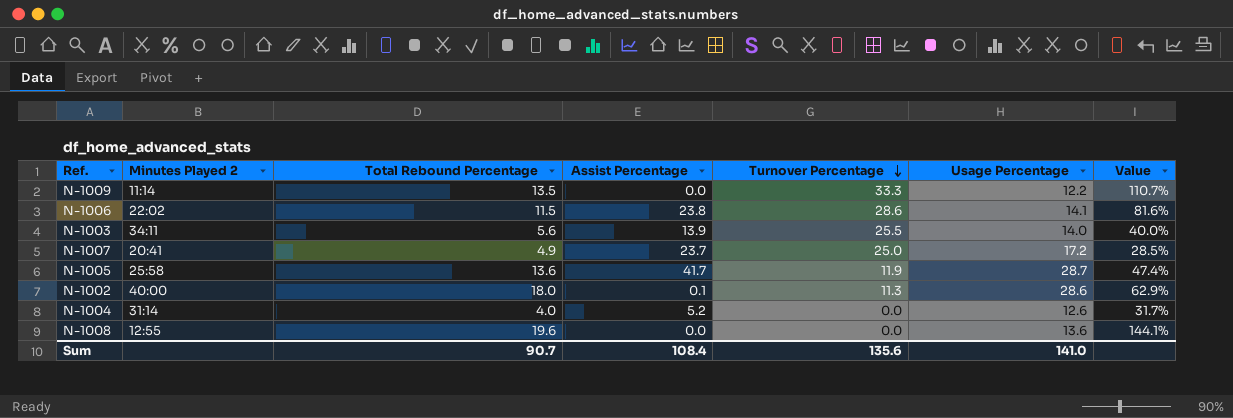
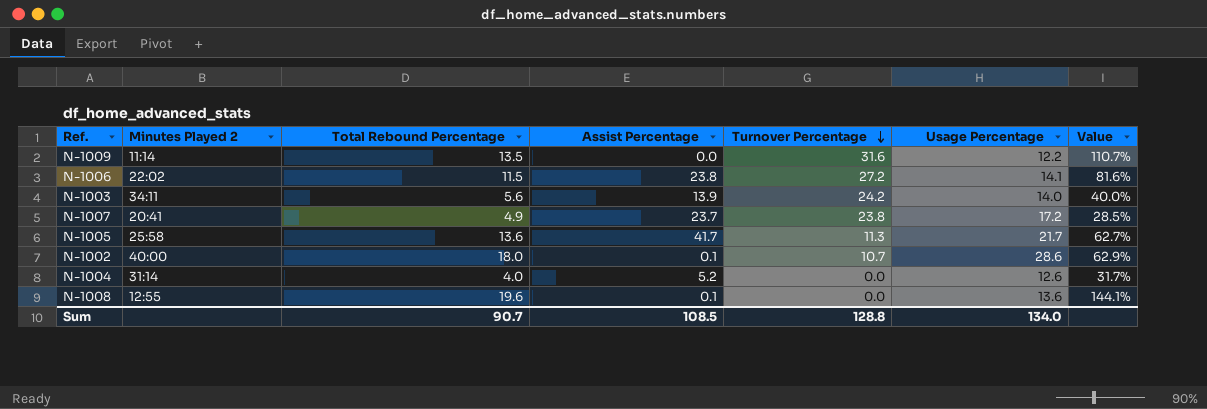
N-1009 | Turnover Percentage: 33.3 -> 31.6
N-1006 | Turnover Percentage: 28.6 -> 27.2
N-1003 | Turnover Percentage: 25.5 -> 24.2
N-1007 | Turnover Percentage: 25.0 -> 23.8
N-1005 | Turnover Percentage: 11.9 -> 11.3
N-1005 | Usage Percentage: 28.7 -> 21.7
N-1005 | Value: 47.4% -> 62.7%
N-1002 | Turnover Percentage: 11.3 -> 10.7
N-1008 | Assist Percentage: 0.0 -> 0.1
Sum | Assist Percentage: 108.4 -> 108.5
Sum | Turnover Percentage: 135.6 -> 128.8
Sum | Usage Percentage: 141.0 -> 134.0

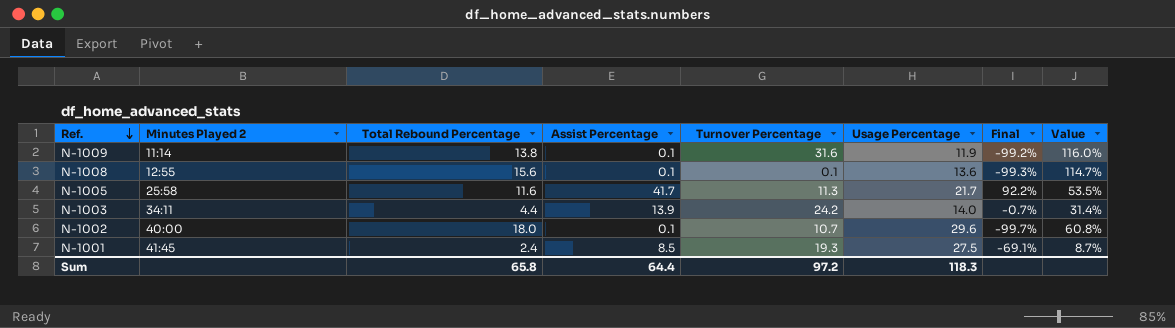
row order: Turnover Percentage descending -> Ref. descending
column Final | formula: none -> ([Assist Percentage] - [Usage Percentage]) / [Usage Percentage]
row N-1006: 22:02 | 11.5 | 23.8 | 27.2 | 14.1 | 81.6% -> none
row N-1007: 20:41 | 4.9 | 23.7 | 23.8 | 17.2 | 28.5% -> none
row N-1004: 31:14 | 4.0 | 5.2 | 0.0 | 12.6 | 31.7% -> none
N-1009 | Total Rebound Percentage: 13.5 -> 13.8
N-1009 | Assist Percentage: 0.0 -> 0.1
N-1009 | Usage Percentage: 12.2 -> 11.9
N-1009 | Value: 110.7% -> 116.0%
N-1008 | Total Rebound Percentage: 19.6 -> 15.6
N-1008 | Turnover Percentage: 0.0 -> 0.1
N-1008 | Value: 144.1% -> 114.7%
N-1005 | Total Rebound Percentage: 13.6 -> 11.6
N-1005 | Value: 62.7% -> 53.5%
N-1003 | Total Rebound Percentage: 5.6 -> 4.4
N-1003 | Value: 40.0% -> 31.4%
N-1002 | Usage Percentage: 28.6 -> 29.6
N-1002 | Value: 62.9% -> 60.8%
row N-1001: none -> 41:45 | 2.4 | 8.5 | 19.3 | 27.5 | -69.1% | 8.7%
Sum | Total Rebound Percentage: 90.7 -> 65.8
Sum | Assist Percentage: 108.5 -> 64.4
Sum | Turnover Percentage: 128.8 -> 97.2
Sum | Usage Percentage: 134.0 -> 118.3

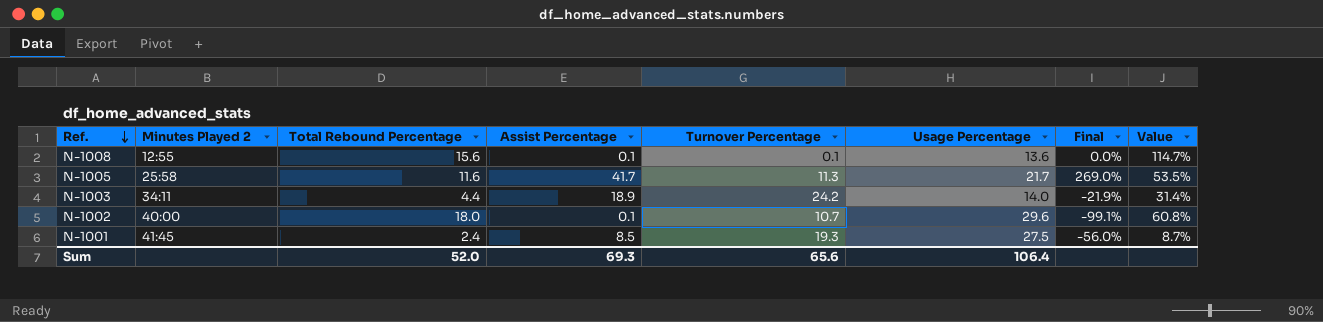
column Final | formula: ([Assist Percentage] - [Usage Percentage]) / [Usage Percentage] -> ([Assist Percentage] - [Turnover Percentage]) / [Turnover Percentage]
row N-1009: 11:14 | 13.8 | 0.1 | 31.6 | 11.9 | -99.2% | 116.0% -> none
N-1003 | Assist Percentage: 13.9 -> 18.9
Sum | Total Rebound Percentage: 65.8 -> 52.0
Sum | Assist Percentage: 64.4 -> 69.3
Sum | Turnover Percentage: 97.2 -> 65.6
Sum | Usage Percentage: 118.3 -> 106.4

